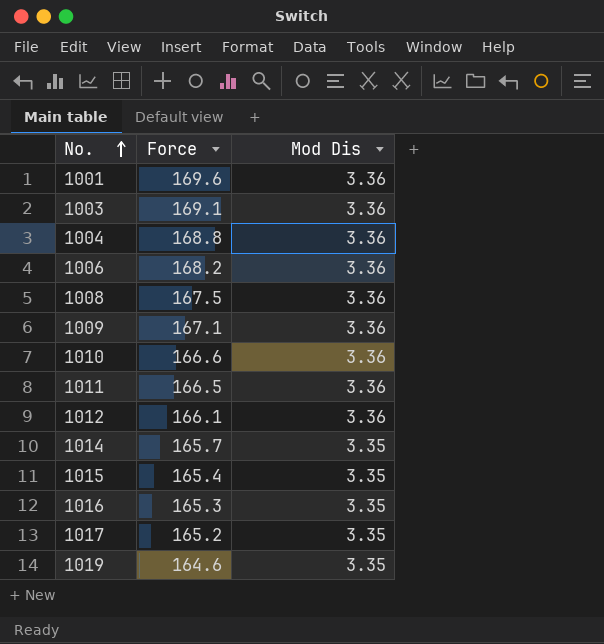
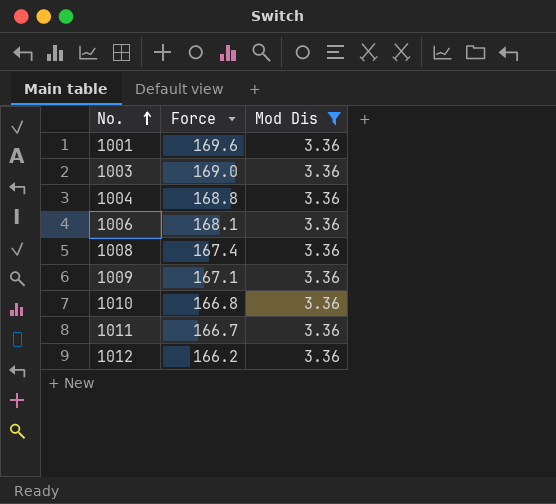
filter: none -> Mod Dis = 3.36
1003 | Force: 169.1 -> 169.0
1006 | Force: 168.2 -> 168.1
1008 | Force: 167.5 -> 167.4
1010 | Force: 166.6 -> 166.8
1011 | Force: 166.5 -> 166.7
1012 | Force: 166.1 -> 166.2

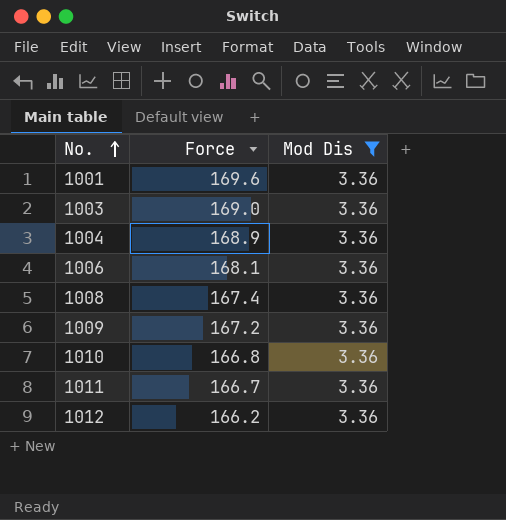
1004 | Force: 168.8 -> 168.9
1009 | Force: 167.1 -> 167.2

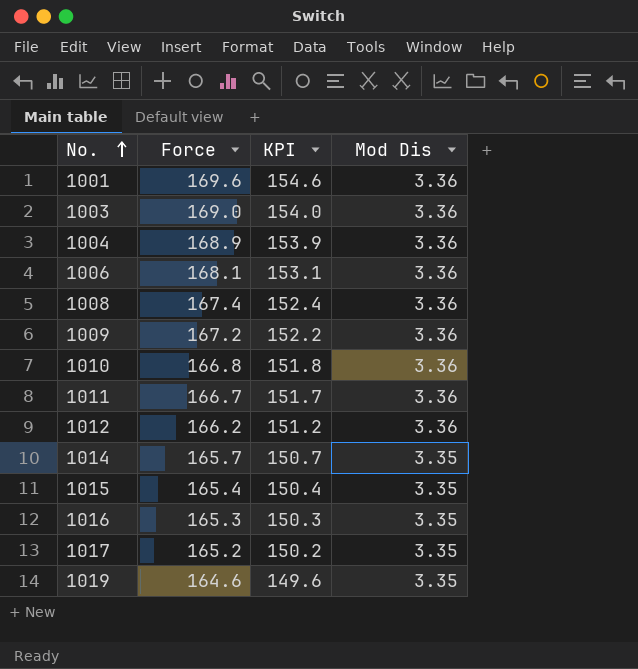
filter: Mod Dis = 3.36 -> none
column KPI | formula: none -> [Force] - 15

